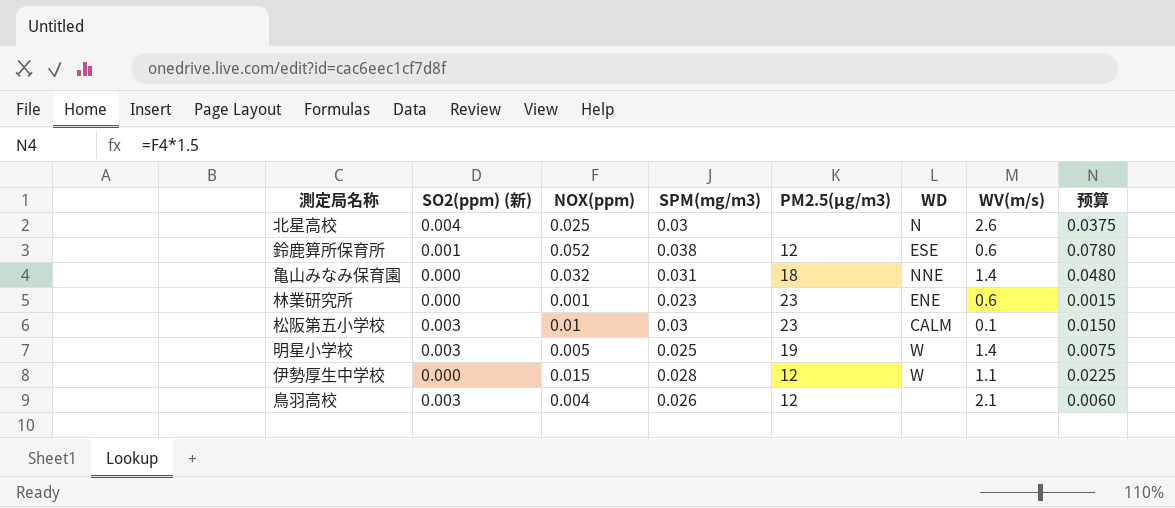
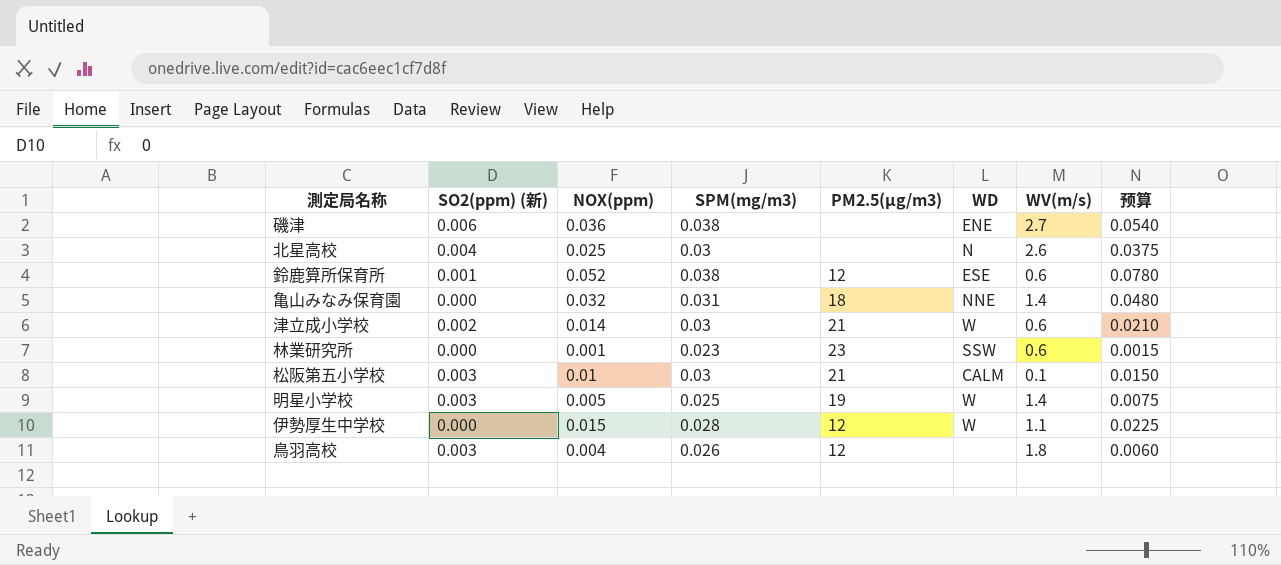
row 磯津: none -> 0.006 | 0.036 | 0.038 | none | ENE | 2.7 | 0.0540
row 津立成小学校: none -> 0.002 | 0.014 | 0.03 | 21 | W | 0.6 | 0.0210
林業研究所 | WD: ENE -> SSW
松阪第五小学校 | PM2.5(μg/m3): 23 -> 21
鳥羽高校 | WV(m/s): 2.1 -> 1.8

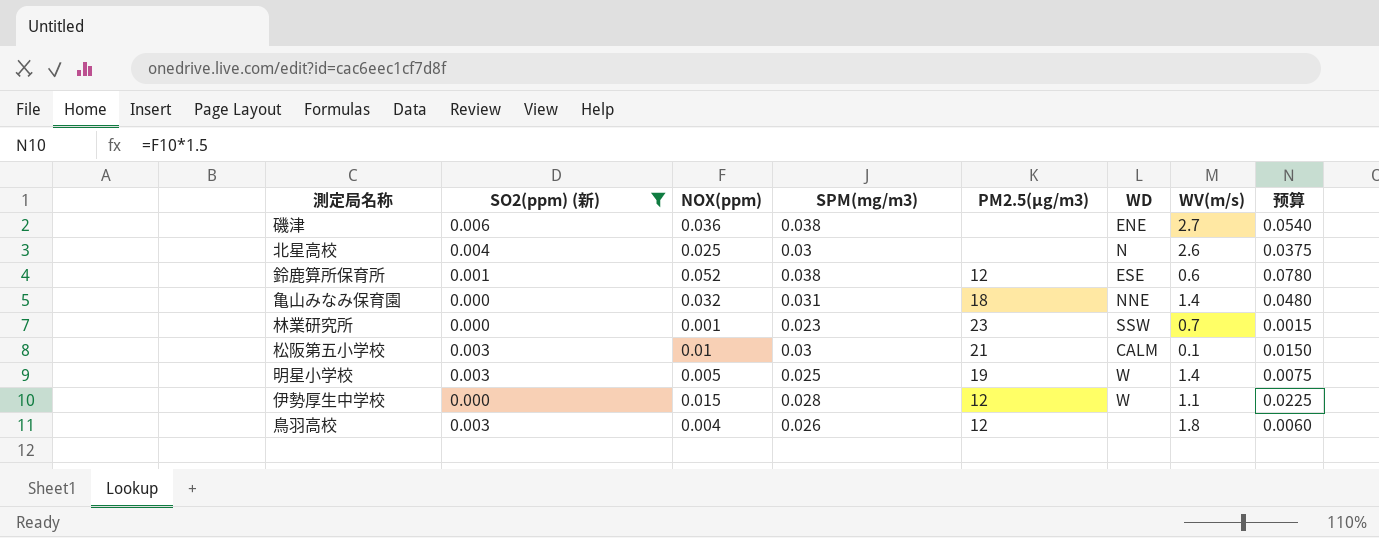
filter: none -> SO2(ppm) (新) != 0.002
林業研究所 | WV(m/s): 0.6 -> 0.7

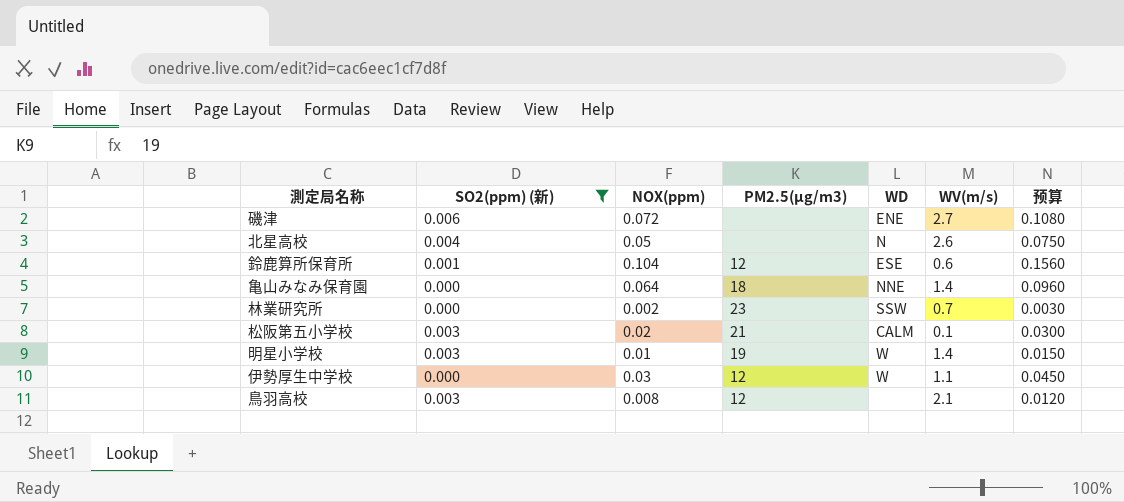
column SPM(mg/m3) | position: 4 -> none
磯津 | NOX(ppm): 0.036 -> 0.072
磯津 | 预算: 0.0540 -> 0.1080
北星高校 | NOX(ppm): 0.025 -> 0.05
北星高校 | 预算: 0.0375 -> 0.0750
鈴鹿算所保育所 | NOX(ppm): 0.052 -> 0.104
鈴鹿算所保育所 | 预算: 0.0780 -> 0.1560
亀山みなみ保育園 | NOX(ppm): 0.032 -> 0.064
亀山みなみ保育園 | 预算: 0.0480 -> 0.0960
林業研究所 | NOX(ppm): 0.001 -> 0.002
林業研究所 | 预算: 0.0015 -> 0.0030
松阪第五小学校 | NOX(ppm): 0.01 -> 0.02
松阪第五小学校 | 预算: 0.0150 -> 0.0300
明星小学校 | NOX(ppm): 0.005 -> 0.01
明星小学校 | 预算: 0.0075 -> 0.0150
伊勢厚生中学校 | NOX(ppm): 0.015 -> 0.03
伊勢厚生中学校 | 预算: 0.0225 -> 0.0450
鳥羽高校 | NOX(ppm): 0.004 -> 0.008
鳥羽高校 | WV(m/s): 1.8 -> 2.1
鳥羽高校 | 预算: 0.0060 -> 0.0120

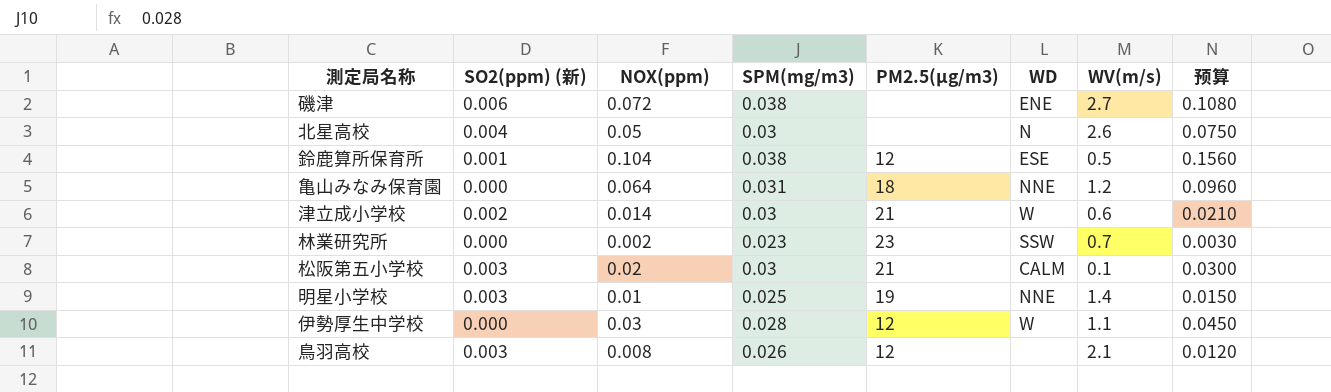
filter: SO2(ppm) (新) != 0.002 -> none
column SPM(mg/m3) | position: none -> 4
鈴鹿算所保育所 | WV(m/s): 0.6 -> 0.5
亀山みなみ保育園 | WV(m/s): 1.4 -> 1.2
明星小学校 | WD: W -> NNE

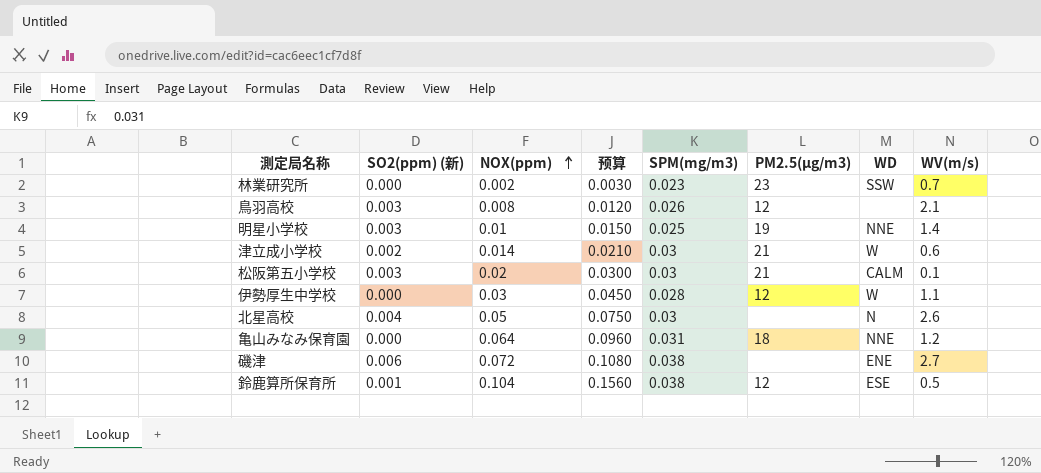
row order: none -> NOX(ppm) ascending
column 预算 | position: 8 -> 4

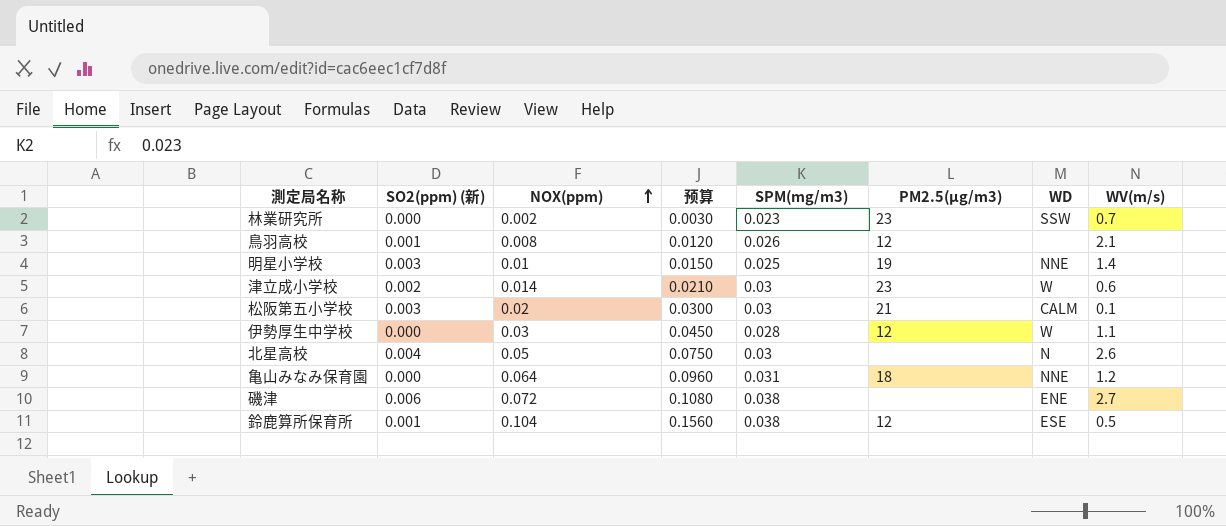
鳥羽高校 | SO2(ppm) (新): 0.003 -> 0.001
津立成小学校 | PM2.5(μg/m3): 21 -> 23

